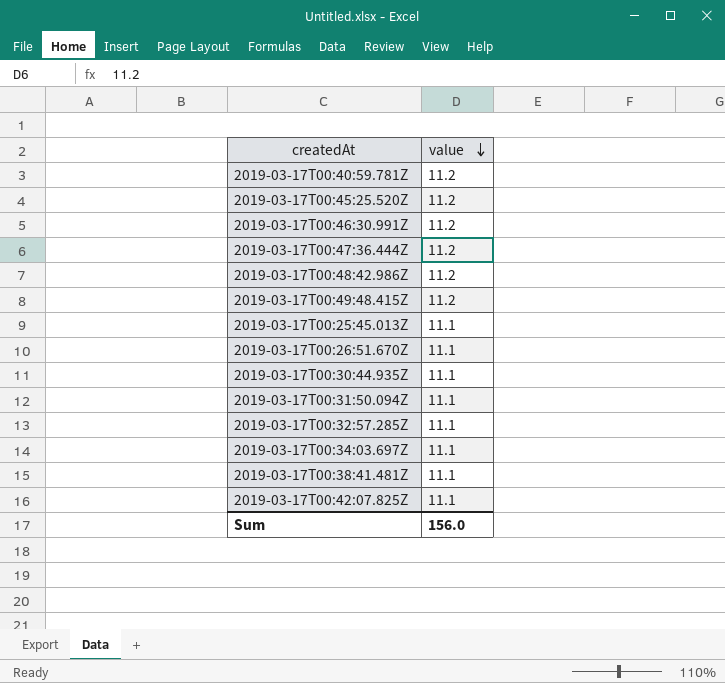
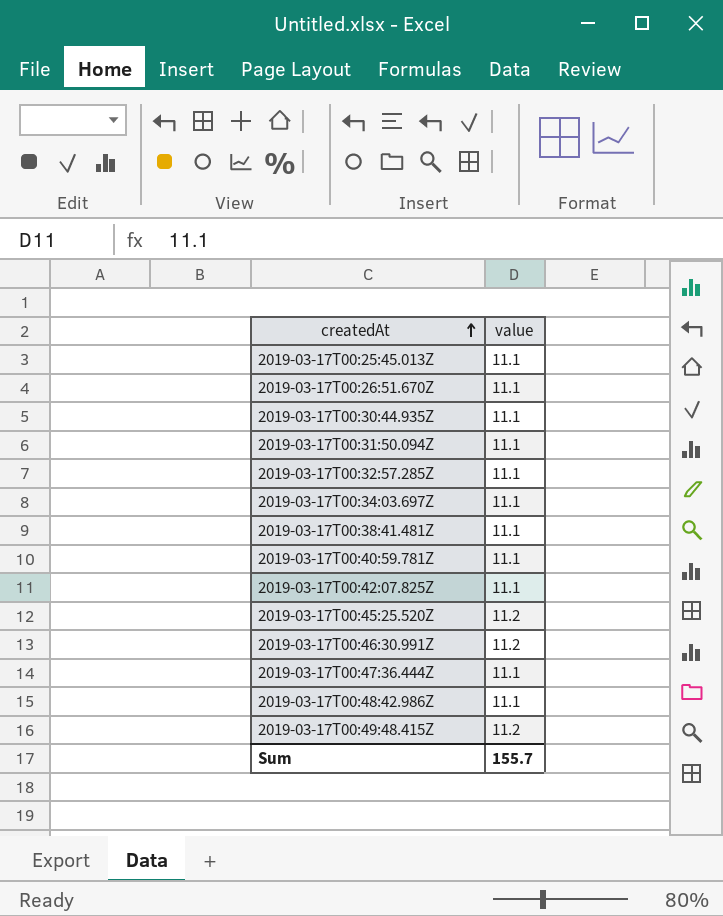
row order: value descending -> createdAt ascending
2019-03-17T00:40:59.781Z | value: 11.2 -> 11.1
2019-03-17T00:47:36.444Z | value: 11.2 -> 11.1
2019-03-17T00:48:42.986Z | value: 11.2 -> 11.1
Sum | value: 156.0 -> 155.7

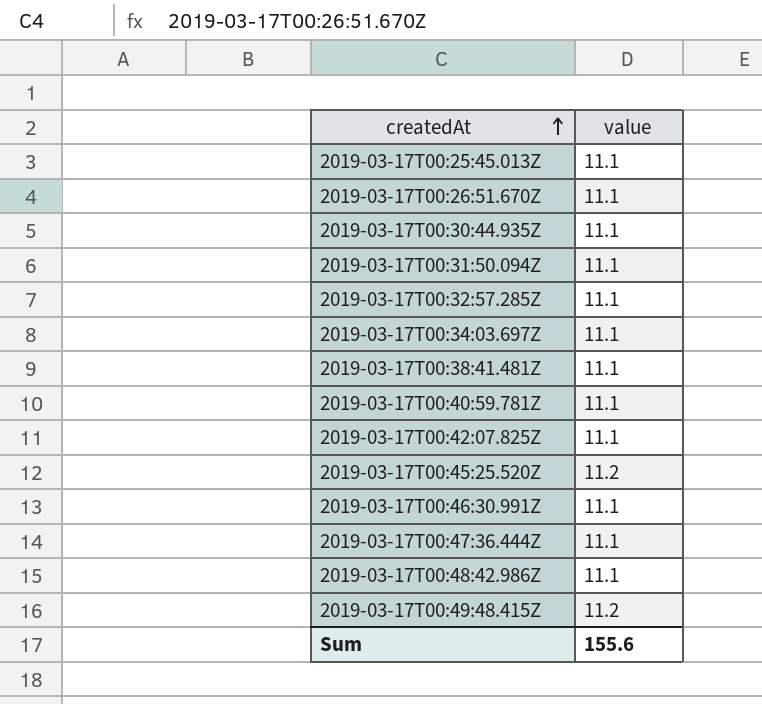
2019-03-17T00:46:30.991Z | value: 11.2 -> 11.1
Sum | value: 155.7 -> 155.6

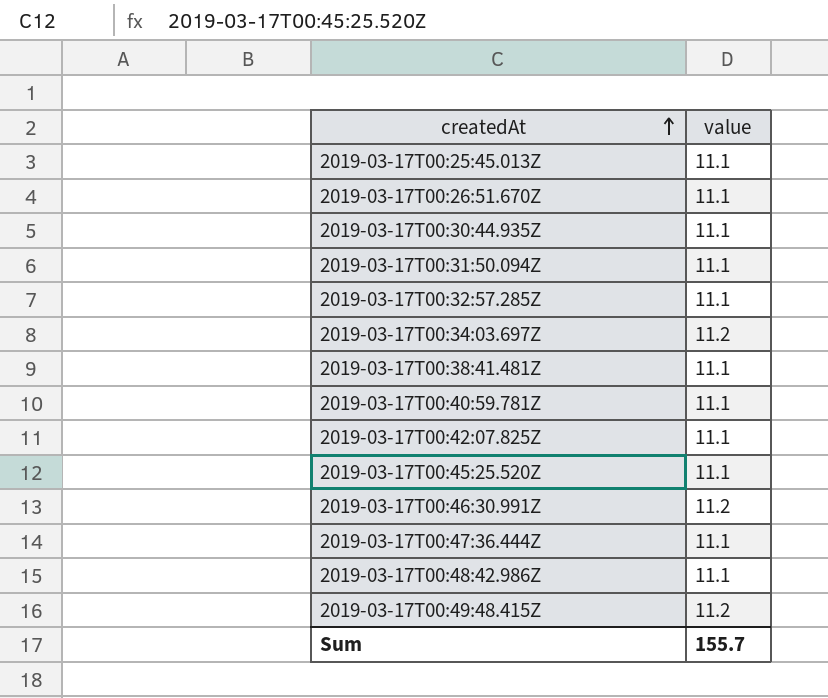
2019-03-17T00:34:03.697Z | value: 11.1 -> 11.2
2019-03-17T00:45:25.520Z | value: 11.2 -> 11.1
2019-03-17T00:46:30.991Z | value: 11.1 -> 11.2
Sum | value: 155.6 -> 155.7

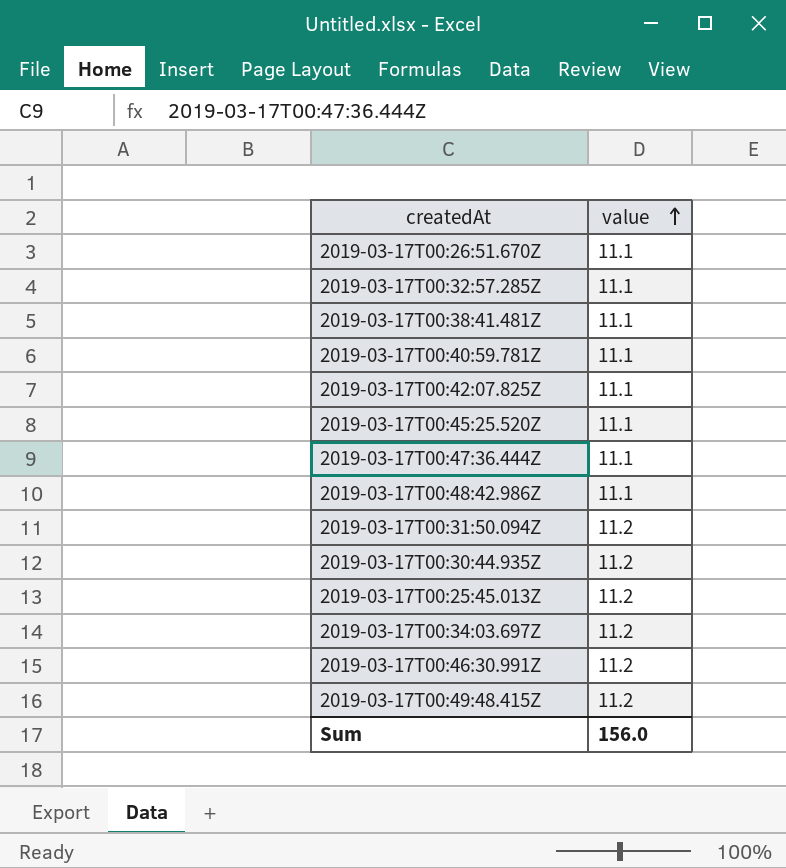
row order: createdAt ascending -> value ascending
2019-03-17T00:31:50.094Z | value: 11.1 -> 11.2
2019-03-17T00:30:44.935Z | value: 11.1 -> 11.2
2019-03-17T00:25:45.013Z | value: 11.1 -> 11.2
Sum | value: 155.7 -> 156.0

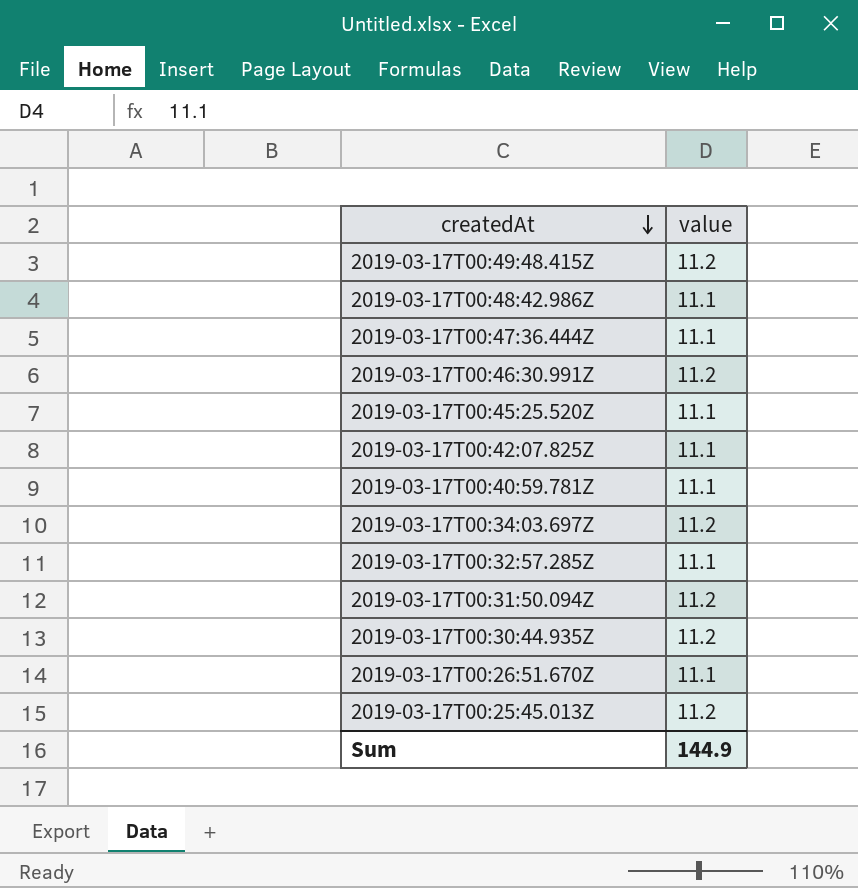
row order: value ascending -> createdAt descending
row 2019-03-17T00:38:41.481Z: 11.1 -> none
Sum | value: 156.0 -> 144.9

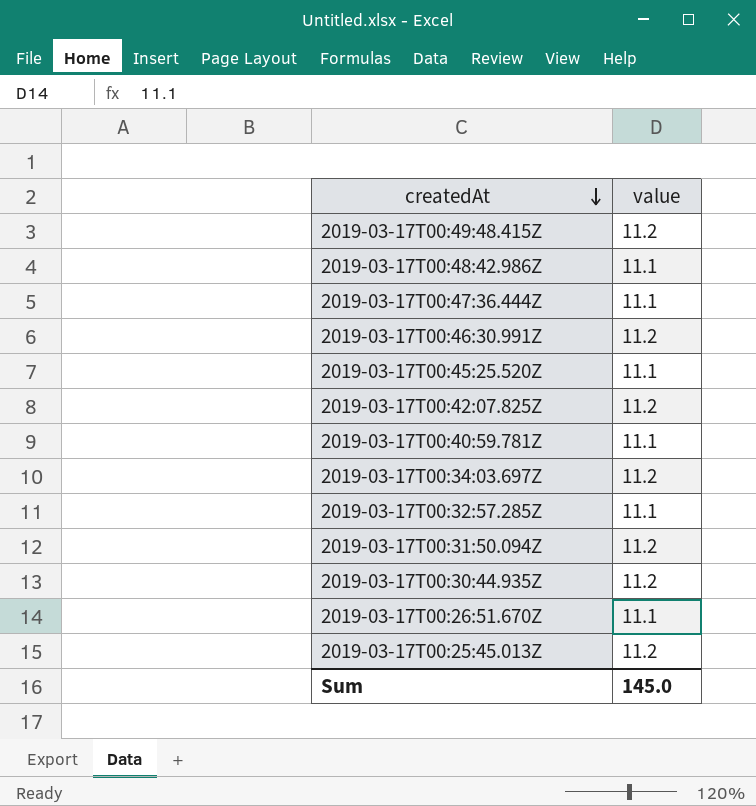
2019-03-17T00:42:07.825Z | value: 11.1 -> 11.2
Sum | value: 144.9 -> 145.0

